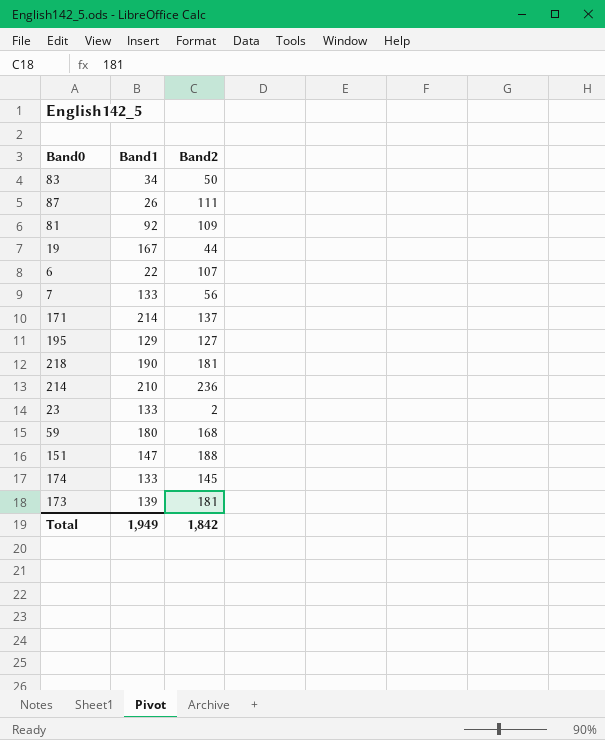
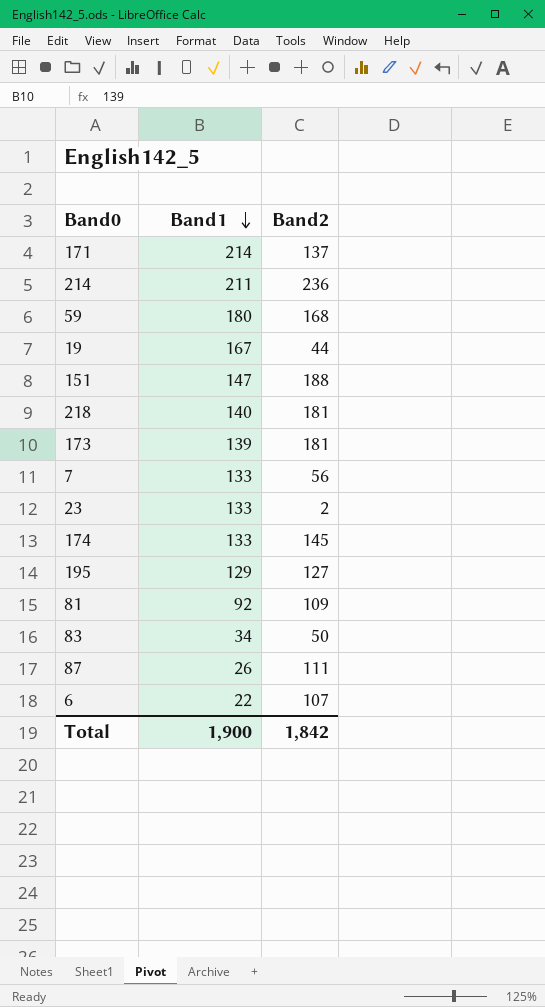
row order: none -> Band1 descending
214 | Band1: 210 -> 211
218 | Band1: 190 -> 140
Total | Band1: 1,949 -> 1,900

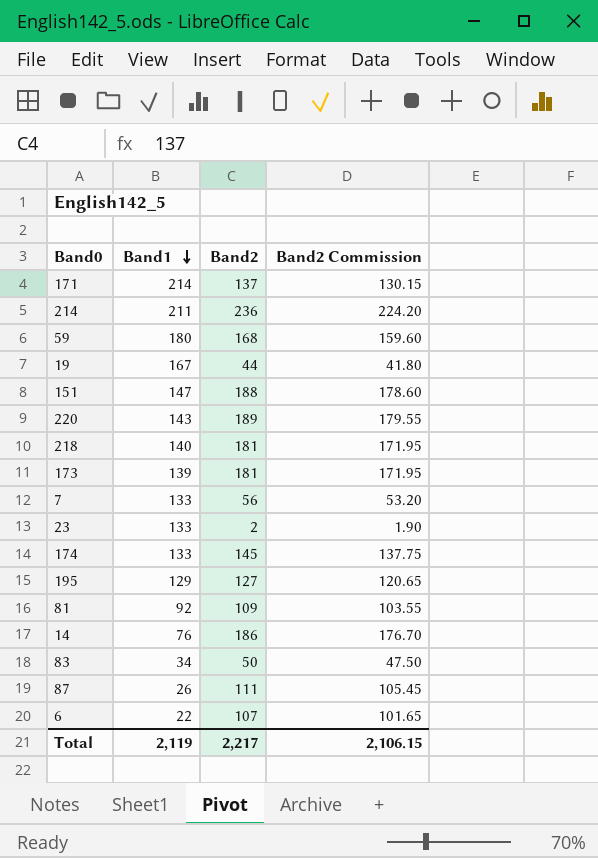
column Band2 Commission | formula: none -> [Band2] * 0.95
row 220: none -> 143 | 189 | 179.55
row 14: none -> 76 | 186 | 176.70
Total | Band1: 1,900 -> 2,119
Total | Band2: 1,842 -> 2,217

